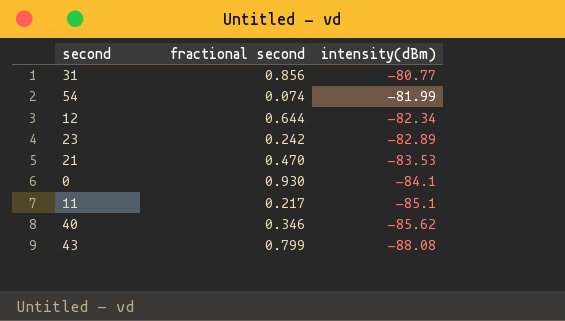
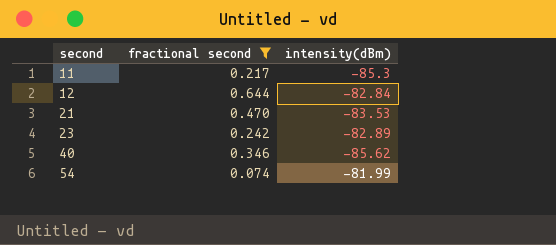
filter: none -> fractional second <= 0.644
row order: intensity(dBm) descending -> second ascending
11 | intensity(dBm): -85.1 -> -85.3
12 | intensity(dBm): -82.34 -> -82.84

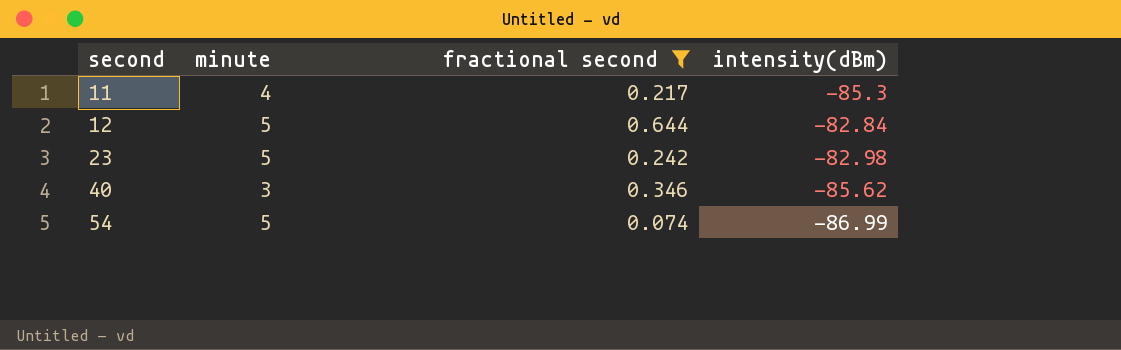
column minute | position: none -> 2
row 21: 0.470 | -83.53 -> none
23 | intensity(dBm): -82.89 -> -82.98
54 | intensity(dBm): -81.99 -> -86.99

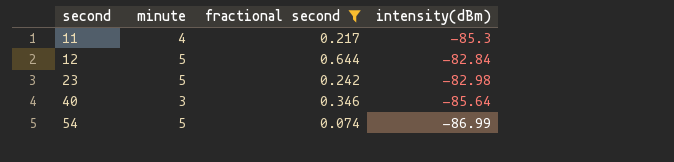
40 | intensity(dBm): -85.62 -> -85.64

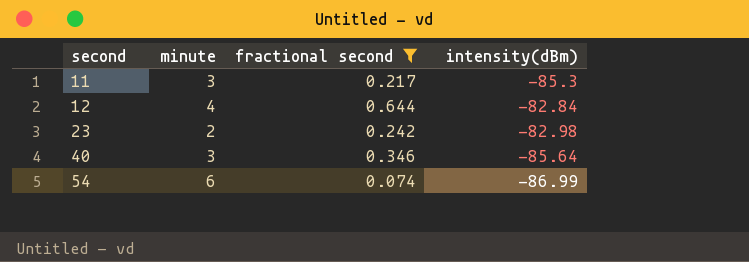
11 | minute: 4 -> 3
12 | minute: 5 -> 4
23 | minute: 5 -> 2
54 | minute: 5 -> 6

